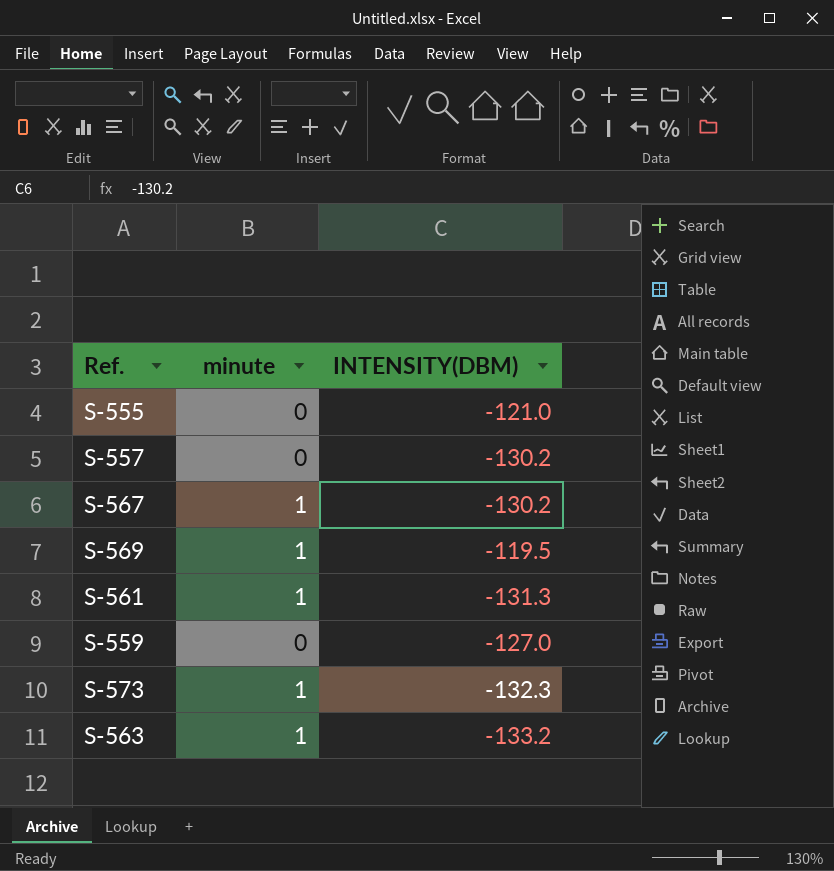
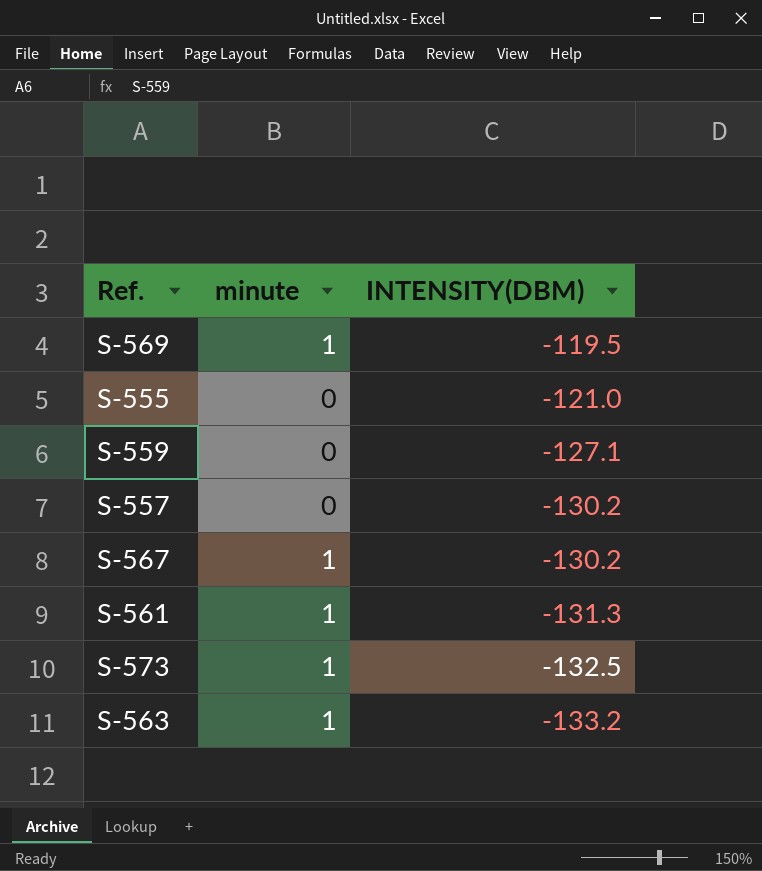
row order: none -> INTENSITY(DBM) descending
S-559 | INTENSITY(DBM): -127.0 -> -127.1
S-573 | INTENSITY(DBM): -132.3 -> -132.5

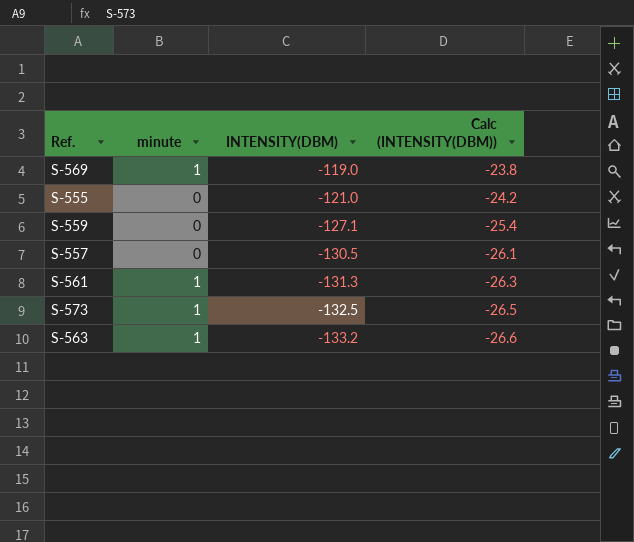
column Calc (INTENSITY(DBM)) | formula: none -> [INTENSITY(DBM)] * 0.2
row S-567: 1 | -130.2 -> none
S-569 | INTENSITY(DBM): -119.5 -> -119.0
S-557 | INTENSITY(DBM): -130.2 -> -130.5

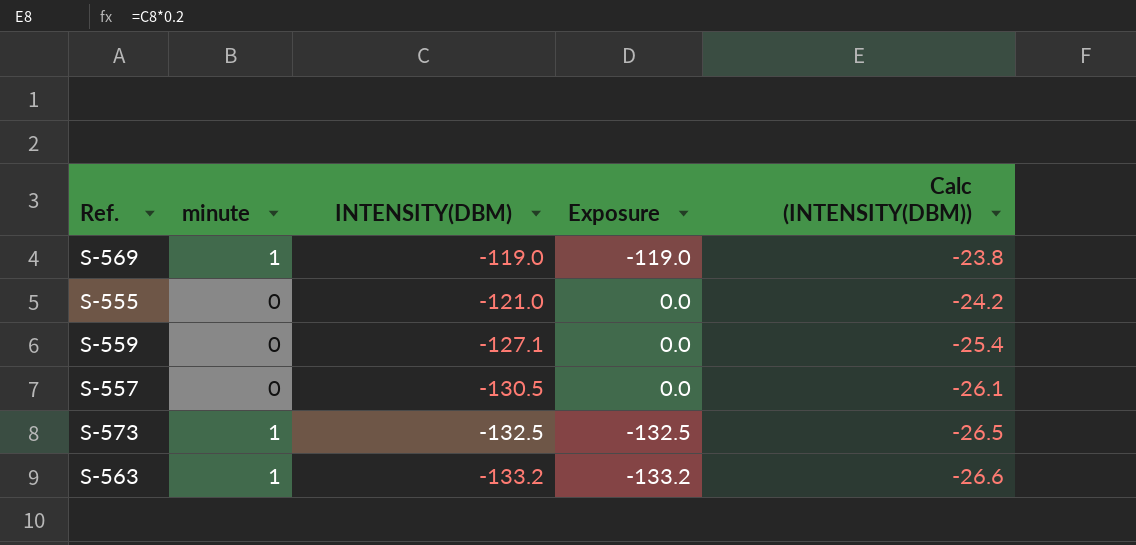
column Exposure | formula: none -> [minute] * [INTENSITY(DBM)]
row S-561: 1 | -131.3 | -26.3 -> none

